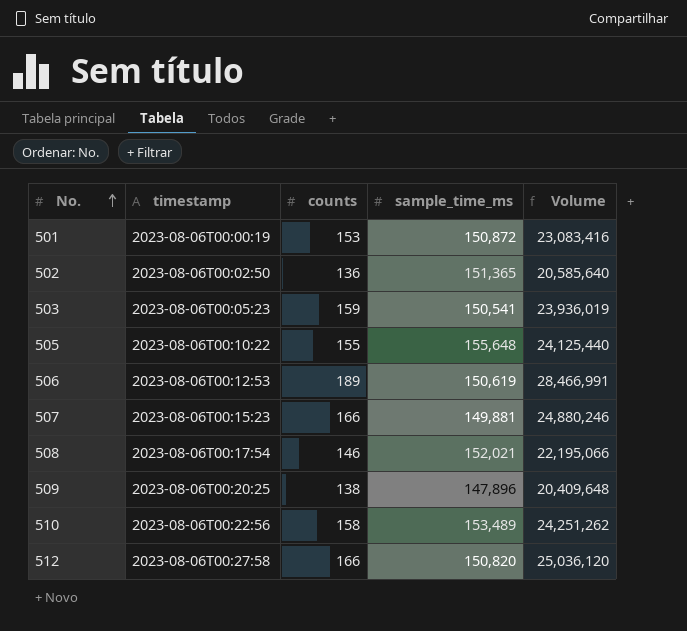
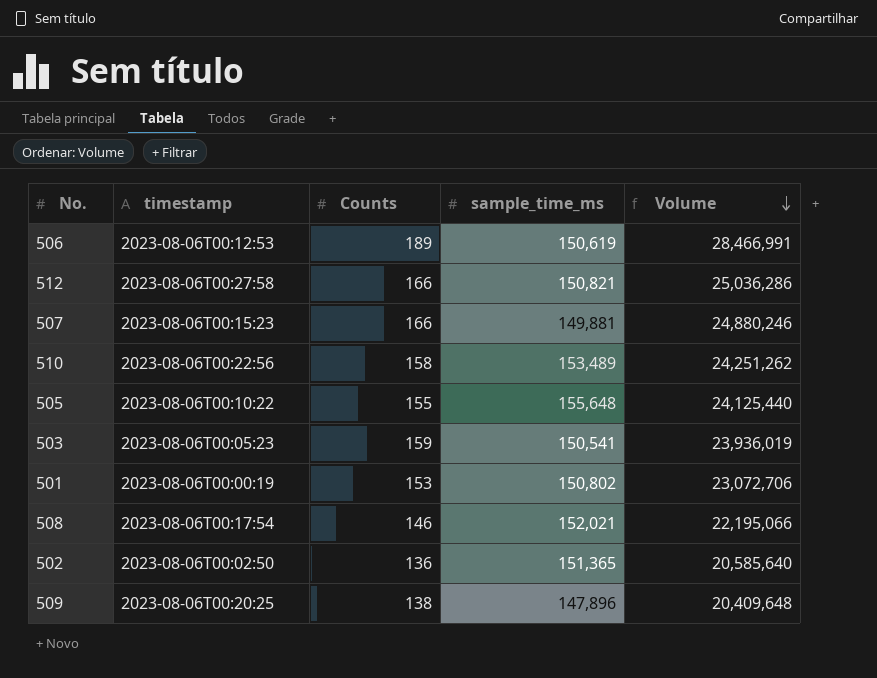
row order: No. ascending -> Volume descending
column name: counts -> Counts
512 | sample_time_ms: 150,820 -> 150,821
512 | Volume: 25,036,120 -> 25,036,286
501 | sample_time_ms: 150,872 -> 150,802
501 | Volume: 23,083,416 -> 23,072,706

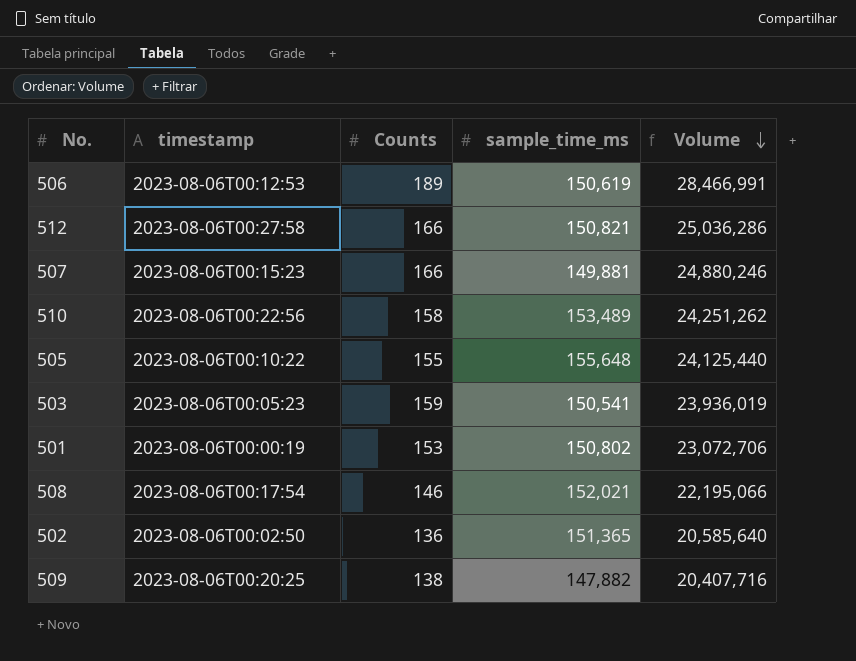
509 | sample_time_ms: 147,896 -> 147,882
509 | Volume: 20,409,648 -> 20,407,716

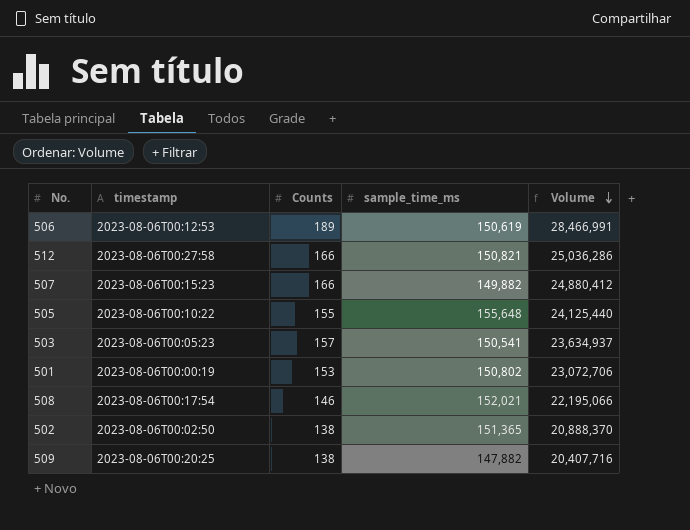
row 510: 2023-08-06T00:22:56 | 158 | 153,489 | 24,251,262 -> none
507 | sample_time_ms: 149,881 -> 149,882
507 | Volume: 24,880,246 -> 24,880,412
503 | Counts: 159 -> 157
503 | Volume: 23,936,019 -> 23,634,937
502 | Counts: 136 -> 138
502 | Volume: 20,585,640 -> 20,888,370

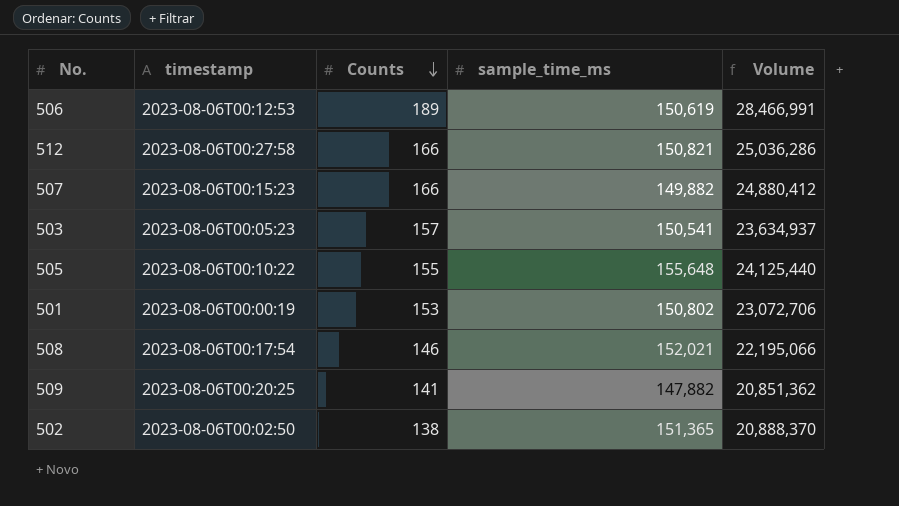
row order: Volume descending -> Counts descending
509 | Counts: 138 -> 141
509 | Volume: 20,407,716 -> 20,851,362

